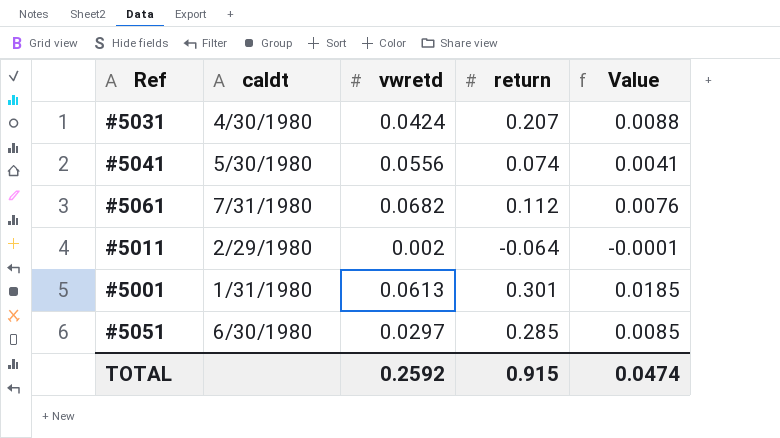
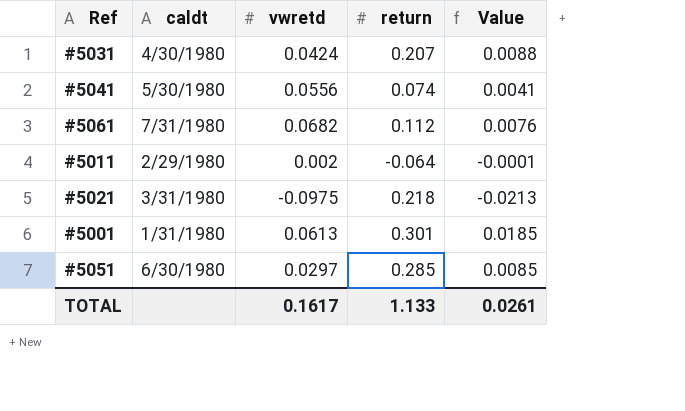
row #5021: none -> 3/31/1980 | -0.0975 | 0.218 | -0.0213
TOTAL | vwretd: 0.2592 -> 0.1617
TOTAL | return: 0.915 -> 1.133
TOTAL | Value: 0.0474 -> 0.0261

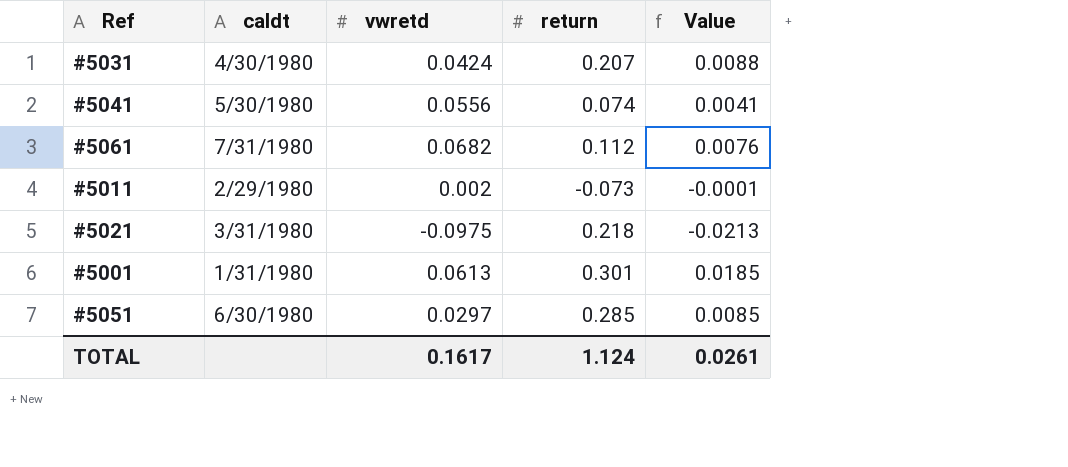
#5011 | return: -0.064 -> -0.073
TOTAL | return: 1.133 -> 1.124

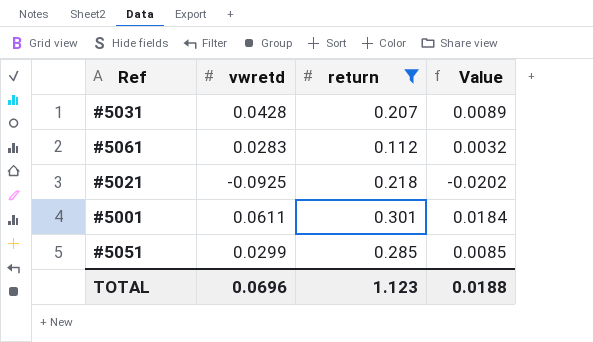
filter: none -> return >= 0.112
column caldt | position: 2 -> none
#5031 | vwretd: 0.0424 -> 0.0428
#5031 | Value: 0.0088 -> 0.0089
#5061 | vwretd: 0.0682 -> 0.0283
#5061 | Value: 0.0076 -> 0.0032
#5021 | vwretd: -0.0975 -> -0.0925
#5021 | Value: -0.0213 -> -0.0202
#5001 | vwretd: 0.0613 -> 0.0611
#5001 | Value: 0.0185 -> 0.0184
#5051 | vwretd: 0.0297 -> 0.0299
TOTAL | vwretd: 0.1617 -> 0.0696
TOTAL | return: 1.124 -> 1.123
TOTAL | Value: 0.0261 -> 0.0188

